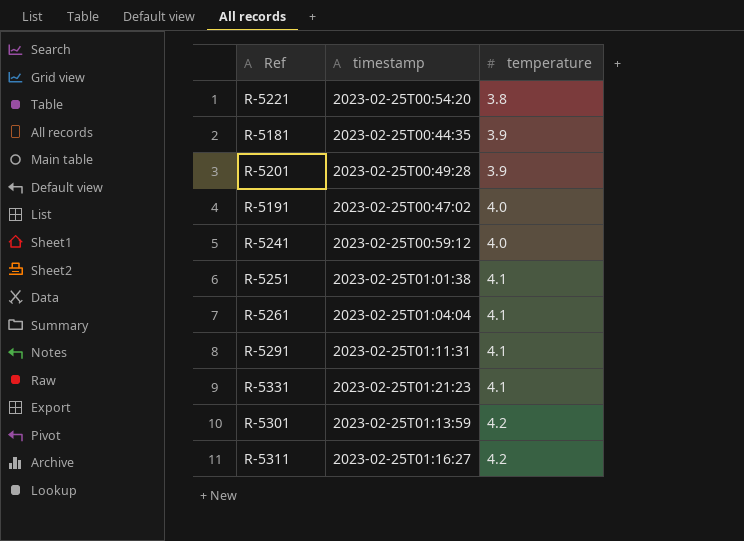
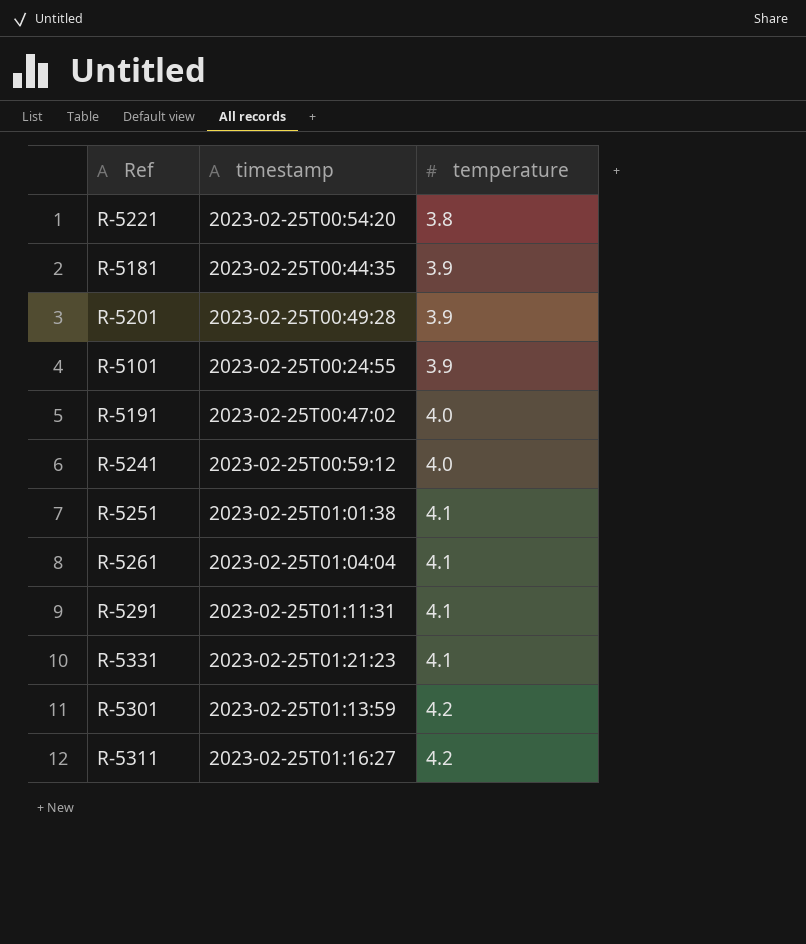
row R-5101: none -> 2023-02-25T00:24:55 | 3.9

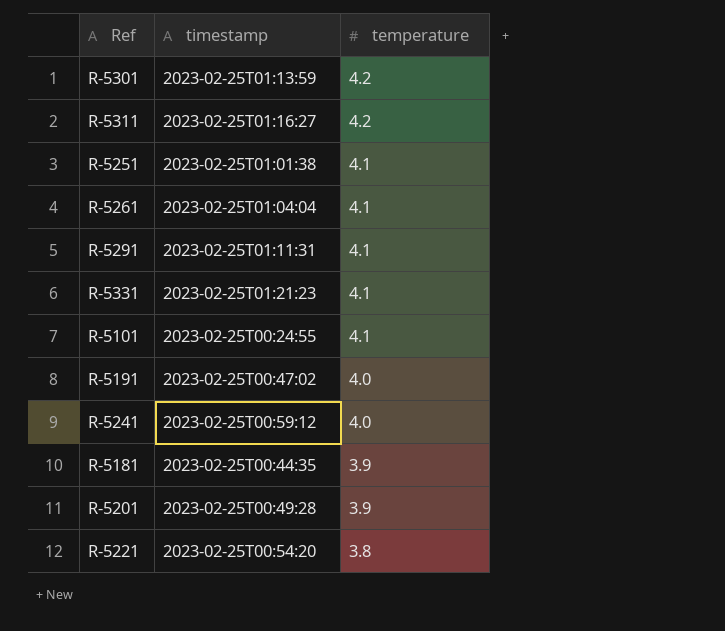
row order: temperature ascending -> temperature descending
R-5101 | temperature: 3.9 -> 4.1

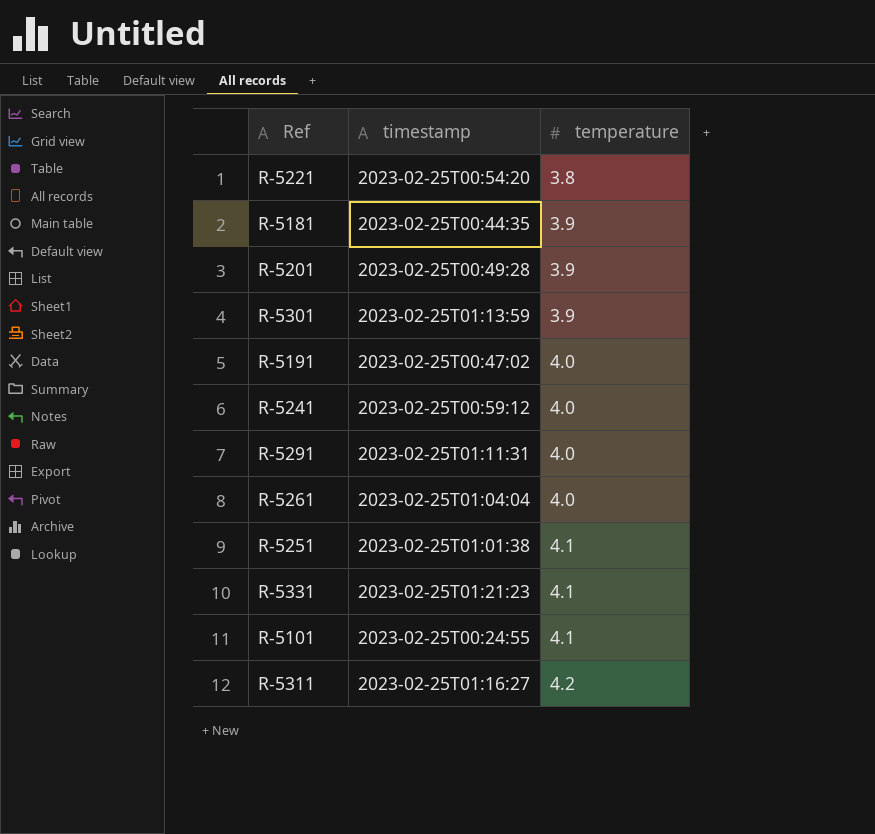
row order: temperature descending -> temperature ascending
R-5301 | temperature: 4.2 -> 3.9
R-5291 | temperature: 4.1 -> 4.0
R-5261 | temperature: 4.1 -> 4.0

